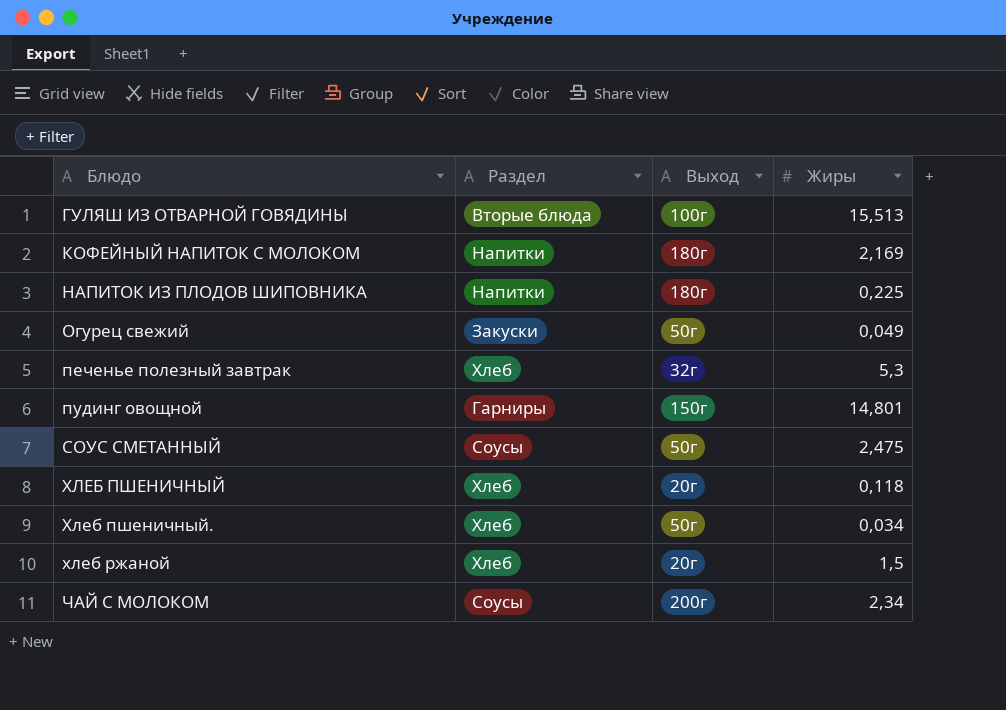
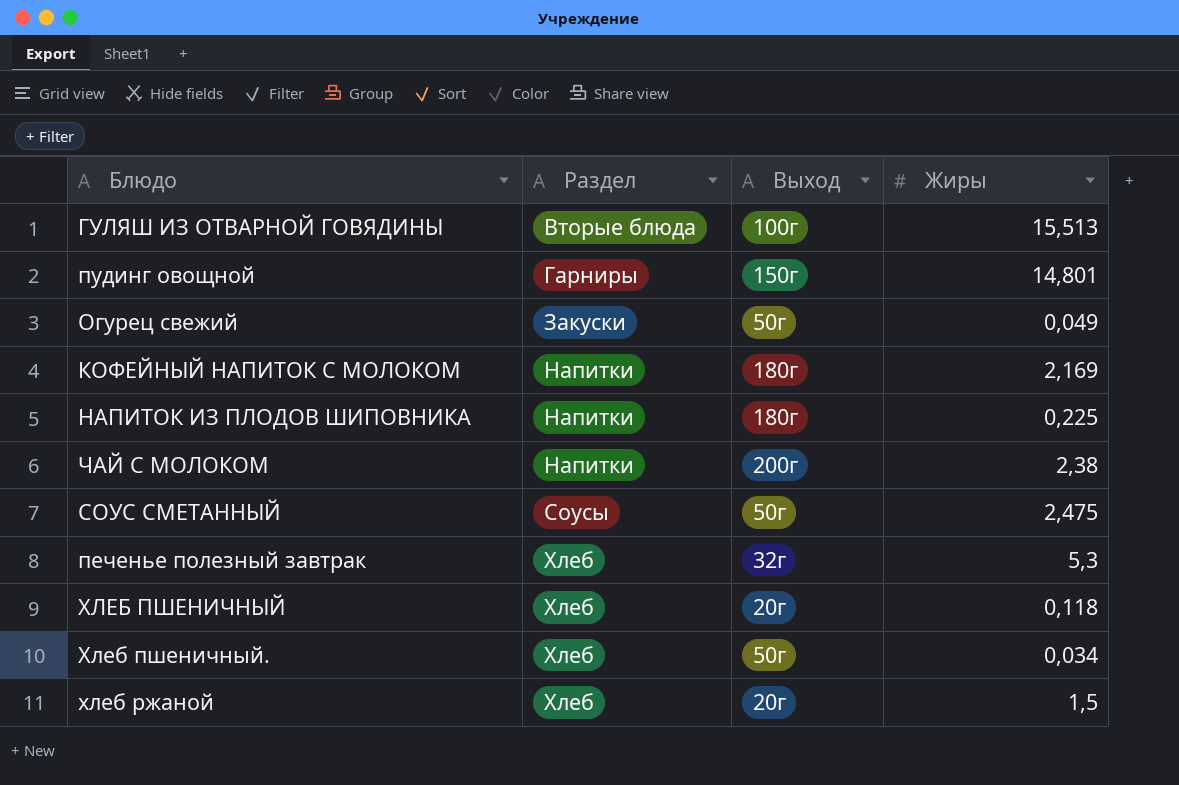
row order: Блюдо ascending -> Раздел ascending
ЧАЙ С МОЛОКОМ | Раздел: Соусы -> Напитки
ЧАЙ С МОЛОКОМ | Жиры: 2,34 -> 2,38

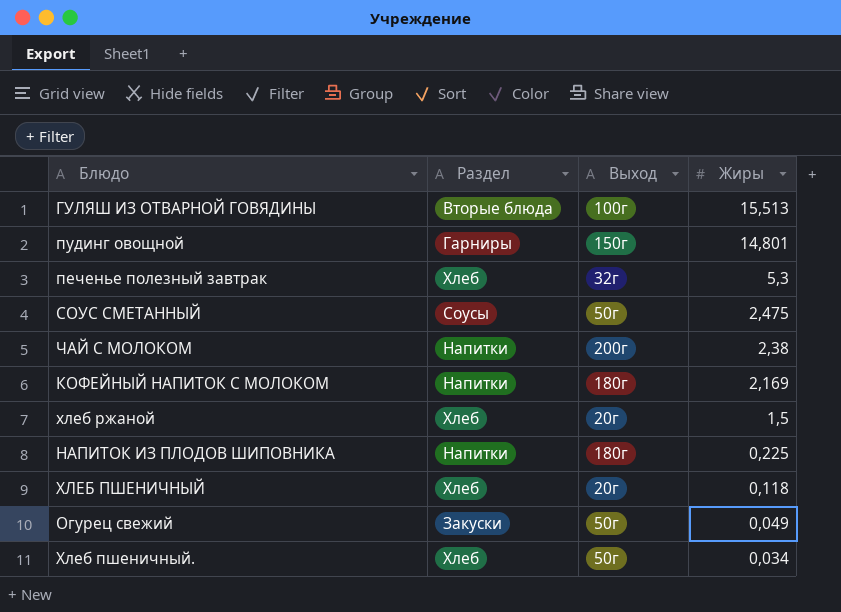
row order: Раздел ascending -> Жиры descending

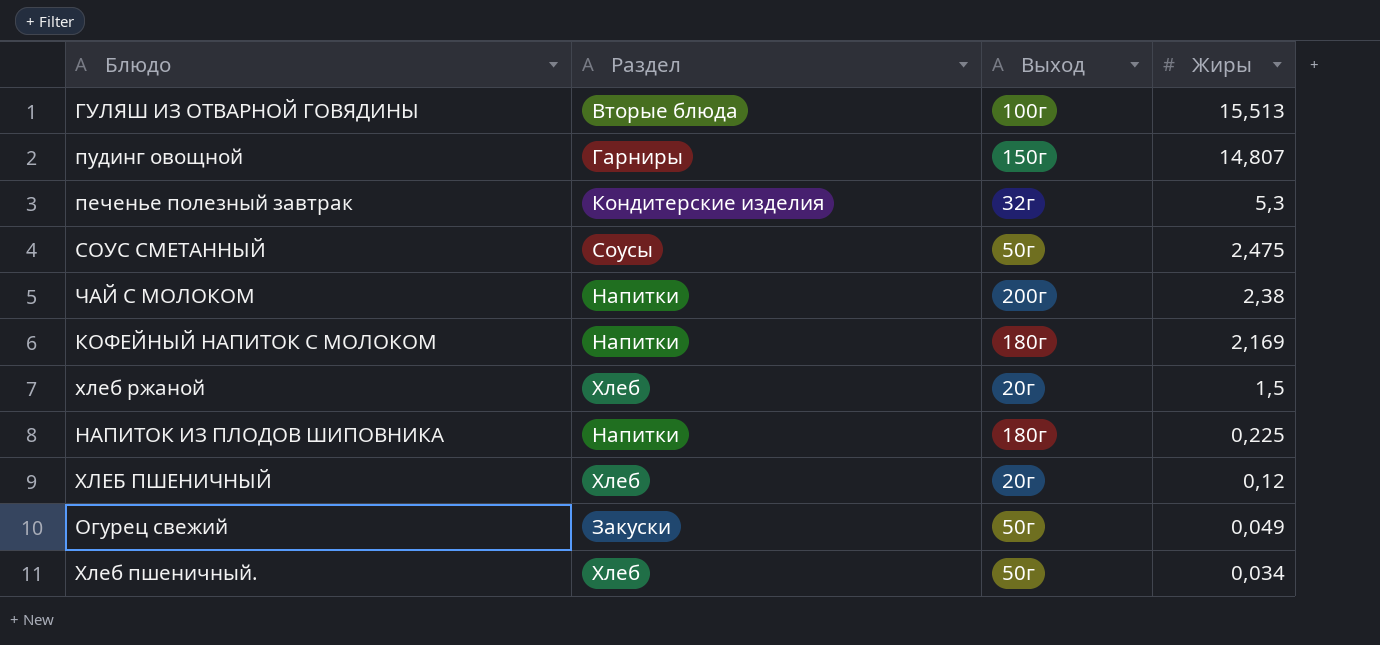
пудинг овощной | Жиры: 14,801 -> 14,807
печенье полезный завтрак | Раздел: Хлеб -> Кондитерские изделия
ХЛЕБ ПШЕНИЧНЫЙ | Жиры: 0,118 -> 0,12

